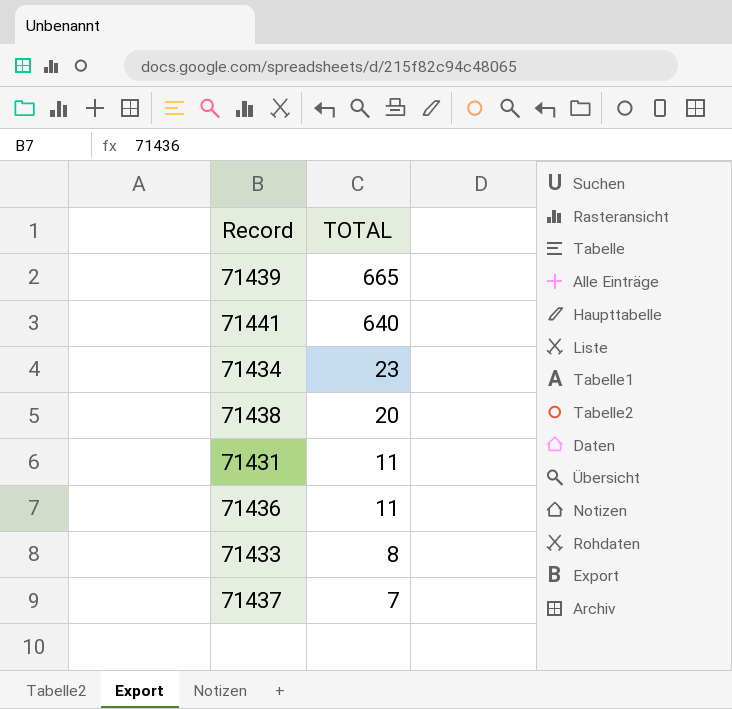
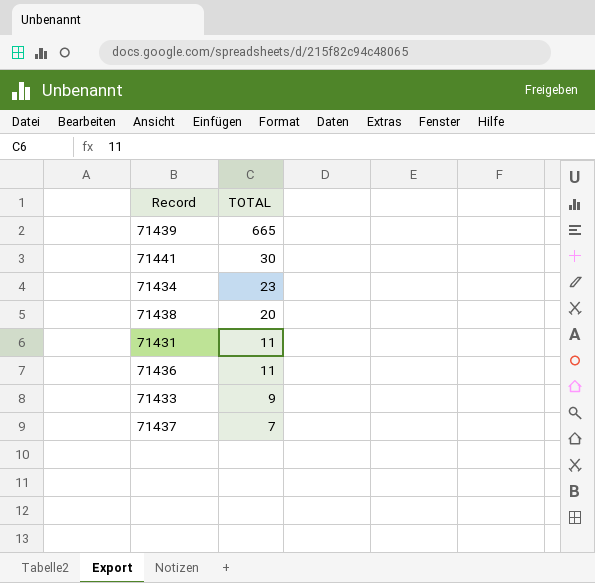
71441 | TOTAL: 640 -> 30
71433 | TOTAL: 8 -> 9

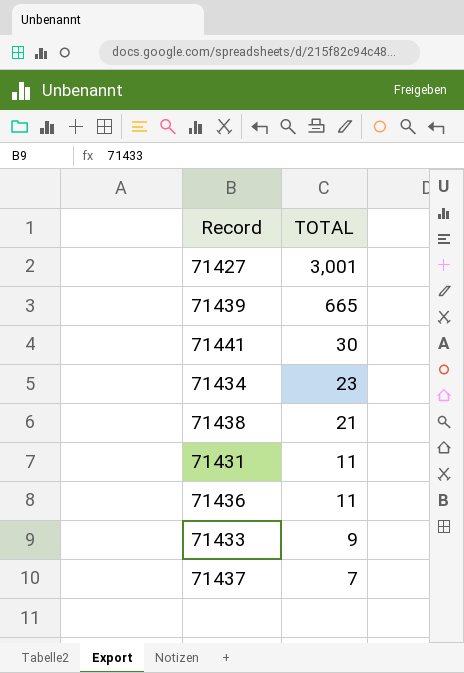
row 71427: none -> 3,001
71438 | TOTAL: 20 -> 21

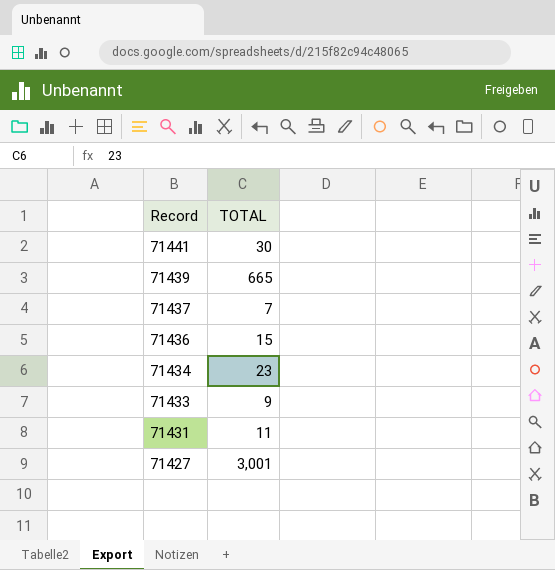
row order: TOTAL descending -> Record descending
row 71438: 21 -> none
71436 | TOTAL: 11 -> 15

